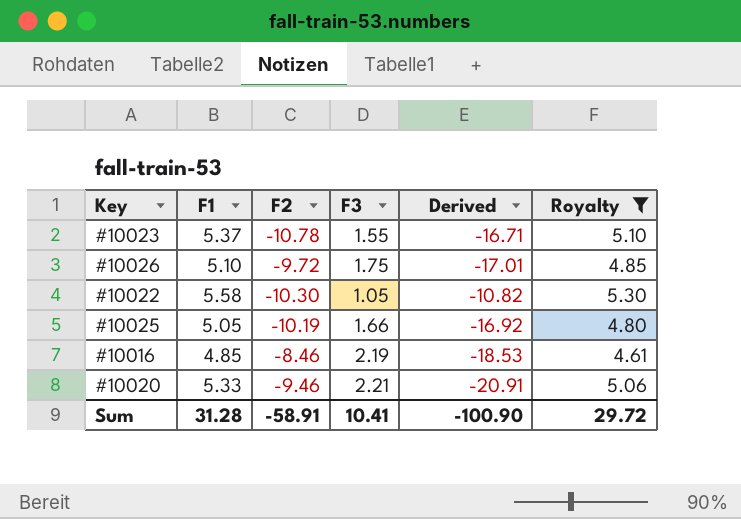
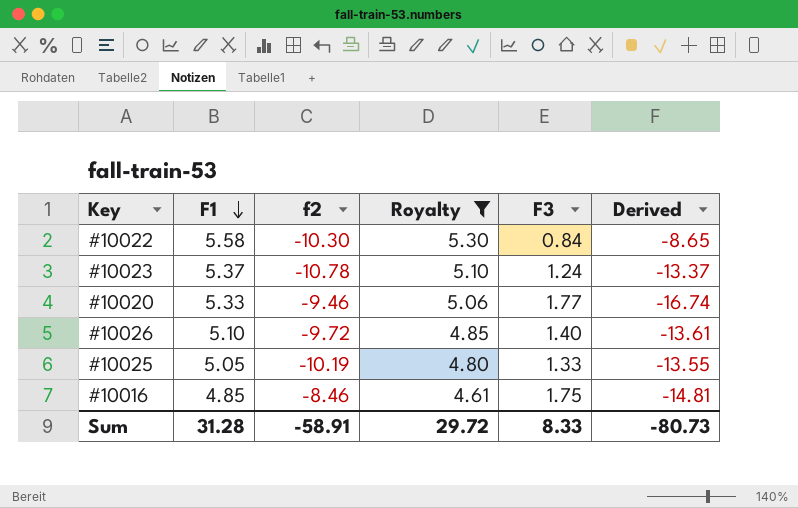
row order: none -> F1 descending
column name: F2 -> f2
column Royalty | position: 6 -> 4
#10022 | F3: 1.05 -> 0.84
#10022 | Derived: -10.82 -> -8.65
#10023 | F3: 1.55 -> 1.24
#10023 | Derived: -16.71 -> -13.37
#10020 | F3: 2.21 -> 1.77
#10020 | Derived: -20.91 -> -16.74
#10026 | F3: 1.75 -> 1.40
#10026 | Derived: -17.01 -> -13.61
#10025 | F3: 1.66 -> 1.33
#10025 | Derived: -16.92 -> -13.55
#10016 | F3: 2.19 -> 1.75
#10016 | Derived: -18.53 -> -14.81
Sum | F3: 10.41 -> 8.33
Sum | Derived: -100.90 -> -80.73

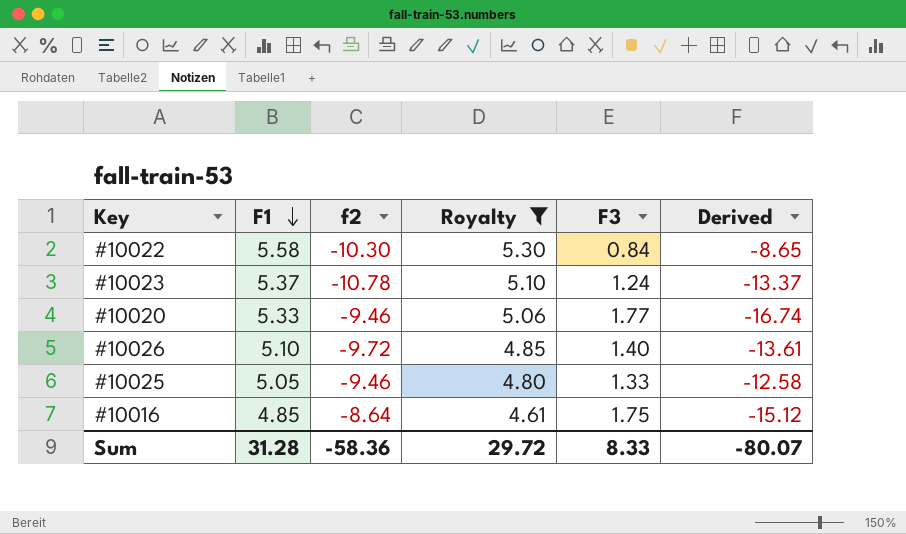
#10025 | f2: -10.19 -> -9.46
#10025 | Derived: -13.55 -> -12.58
#10016 | f2: -8.46 -> -8.64
#10016 | Derived: -14.81 -> -15.12
Sum | f2: -58.91 -> -58.36
Sum | Derived: -80.73 -> -80.07

